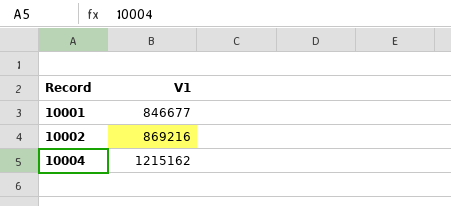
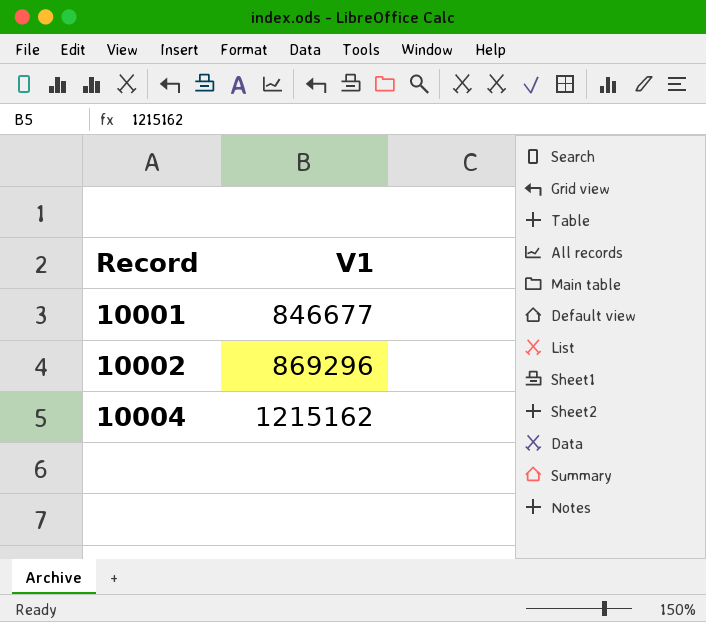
10002 | V1: 869216 -> 869296

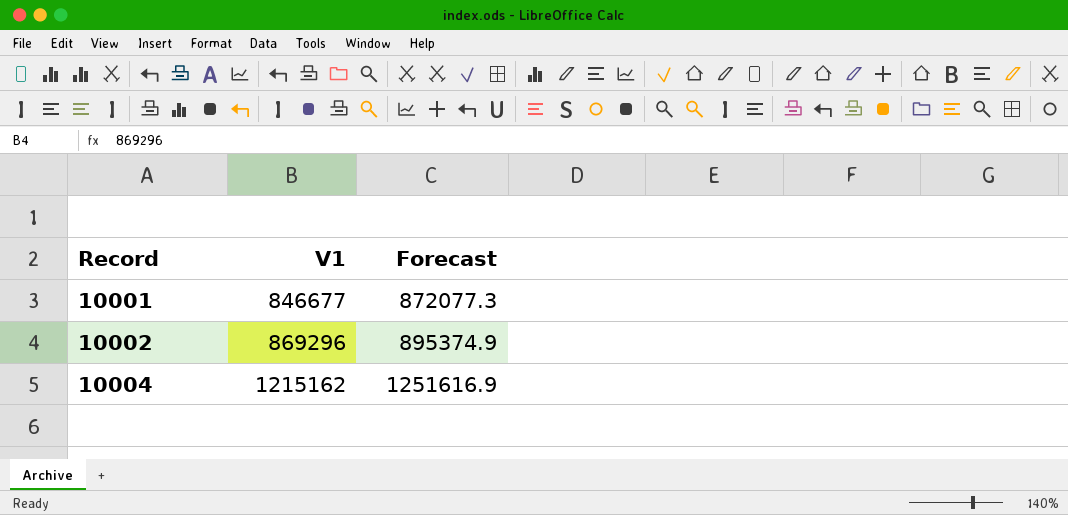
column Forecast | formula: none -> [V1] * 1.03

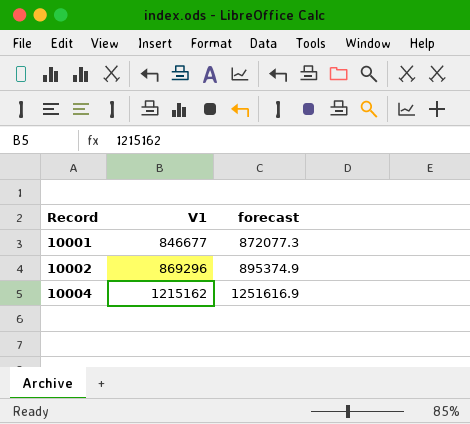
column name: Forecast -> forecast

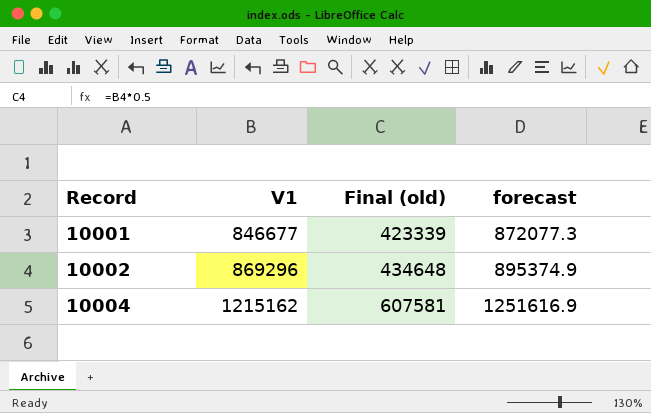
column Final (old) | formula: none -> [V1] * 0.5

